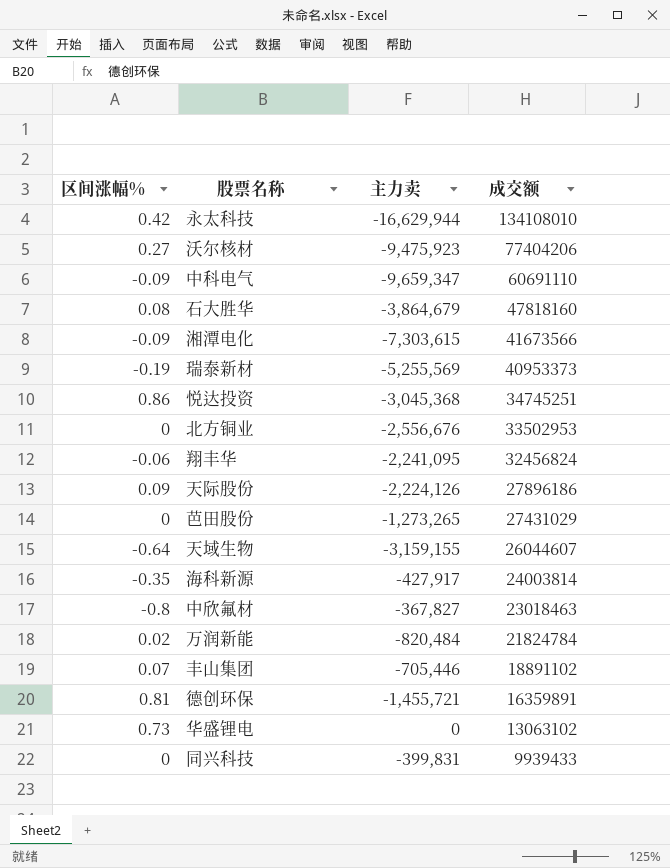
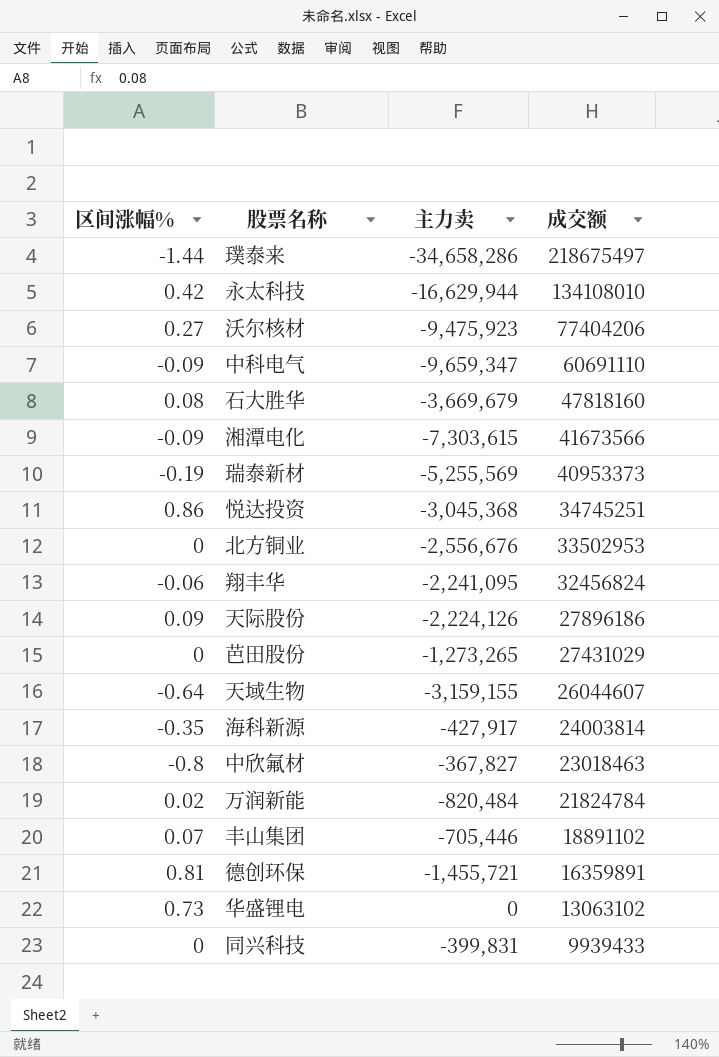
row 璞泰来: none -> -1.44 | -34,658,286 | 218675497
石大胜华 | 主力卖: -3,864,679 -> -3,669,679

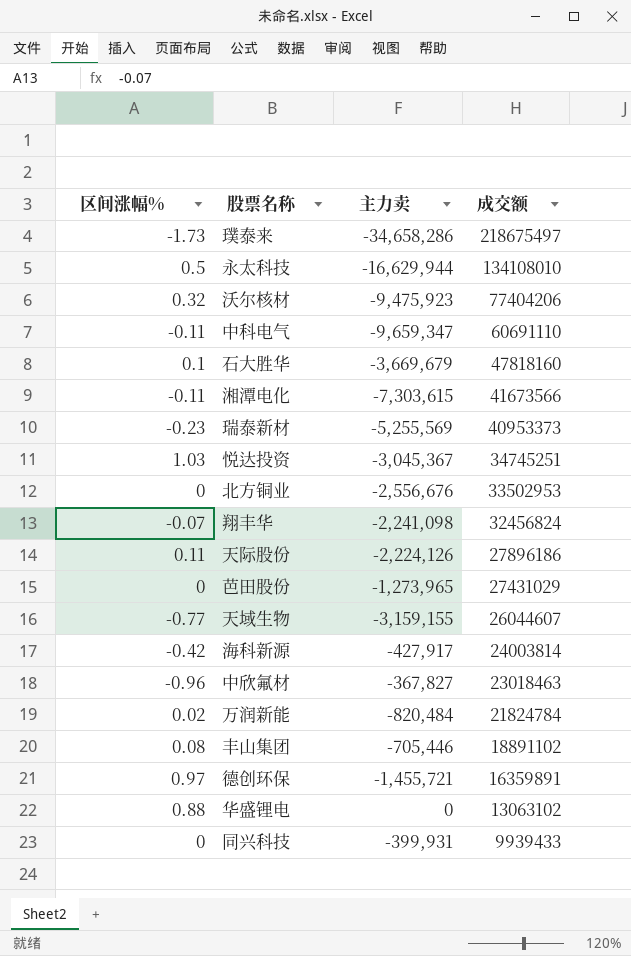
璞泰来 | 区间涨幅%: -1.44 -> -1.73
永太科技 | 区间涨幅%: 0.42 -> 0.5
沃尔核材 | 区间涨幅%: 0.27 -> 0.32
中科电气 | 区间涨幅%: -0.09 -> -0.11
石大胜华 | 区间涨幅%: 0.08 -> 0.1
湘潭电化 | 区间涨幅%: -0.09 -> -0.11
瑞泰新材 | 区间涨幅%: -0.19 -> -0.23
悦达投资 | 区间涨幅%: 0.86 -> 1.03
悦达投资 | 主力卖: -3,045,368 -> -3,045,367
翔丰华 | 区间涨幅%: -0.06 -> -0.07
翔丰华 | 主力卖: -2,241,095 -> -2,241,098
天际股份 | 区间涨幅%: 0.09 -> 0.11
芭田股份 | 主力卖: -1,273,265 -> -1,273,965
天域生物 | 区间涨幅%: -0.64 -> -0.77
海科新源 | 区间涨幅%: -0.35 -> -0.42
中欣氟材 | 区间涨幅%: -0.8 -> -0.96
丰山集团 | 区间涨幅%: 0.07 -> 0.08
德创环保 | 区间涨幅%: 0.81 -> 0.97
华盛锂电 | 区间涨幅%: 0.73 -> 0.88
同兴科技 | 主力卖: -399,831 -> -399,931

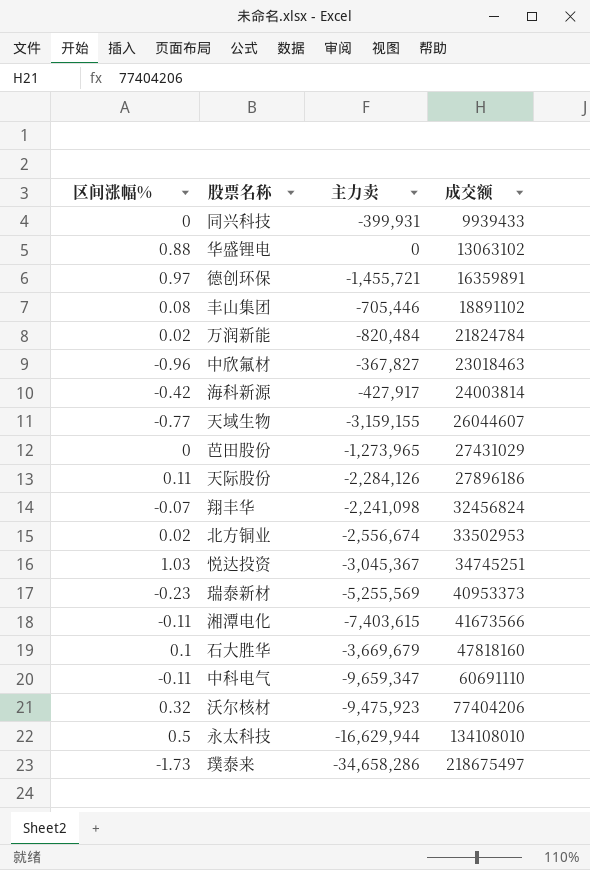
row order: 成交额 descending -> 成交额 ascending
天际股份 | 主力卖: -2,224,126 -> -2,284,126
北方铜业 | 区间涨幅%: 0 -> 0.02
北方铜业 | 主力卖: -2,556,676 -> -2,556,674
湘潭电化 | 主力卖: -7,303,615 -> -7,403,615

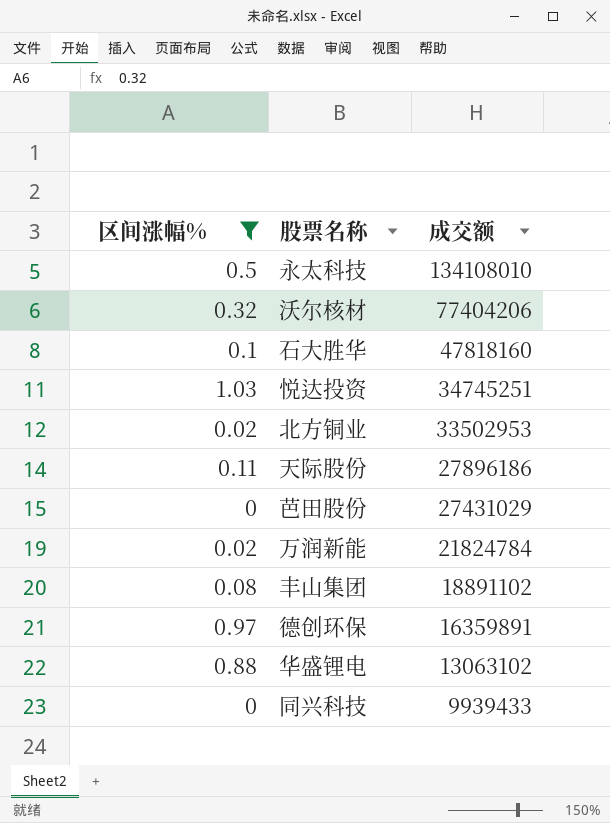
filter: none -> 区间涨幅% >= 0
row order: 成交额 ascending -> 成交额 descending
column 主力卖 | position: 3 -> none

